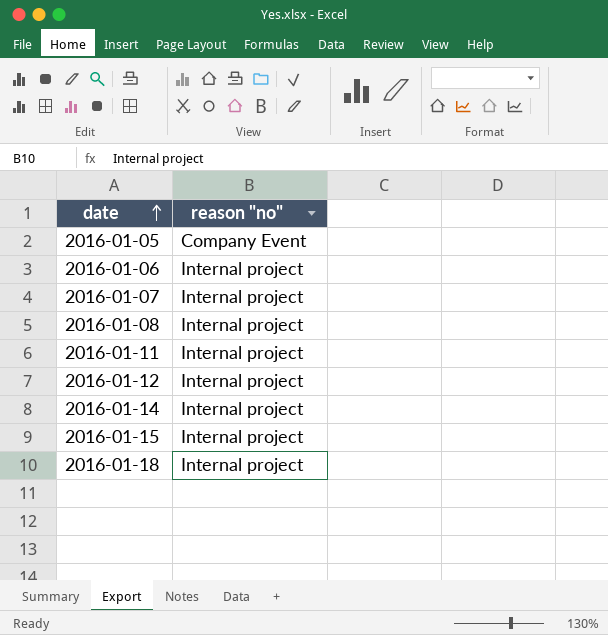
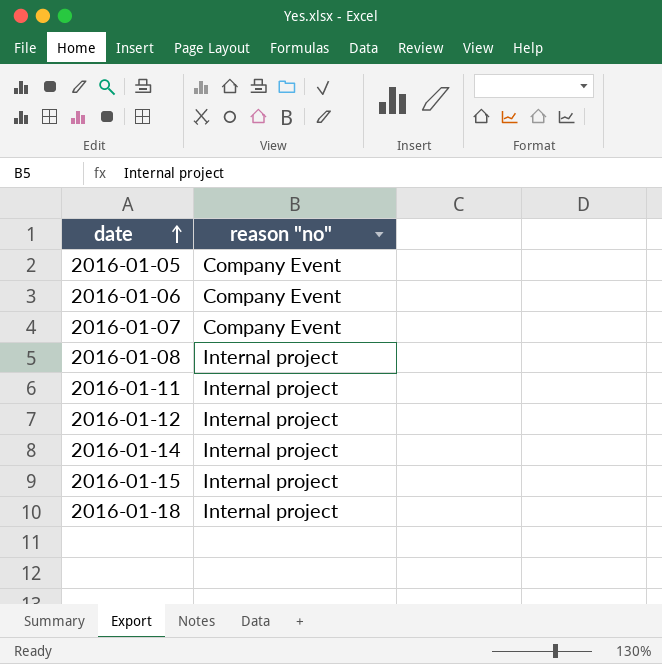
2016-01-06 | reason "no": Internal project -> Company Event
2016-01-07 | reason "no": Internal project -> Company Event

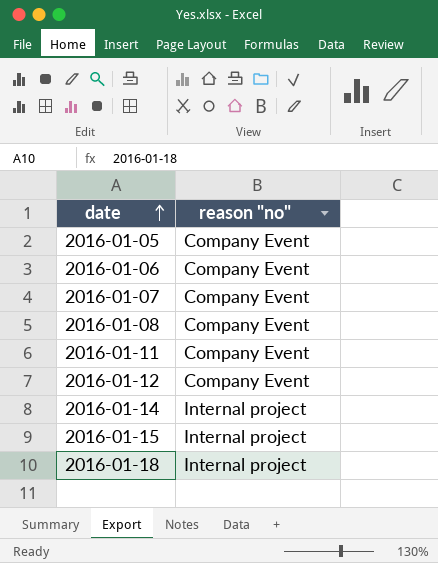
2016-01-08 | reason "no": Internal project -> Company Event
2016-01-11 | reason "no": Internal project -> Company Event
2016-01-12 | reason "no": Internal project -> Company Event

